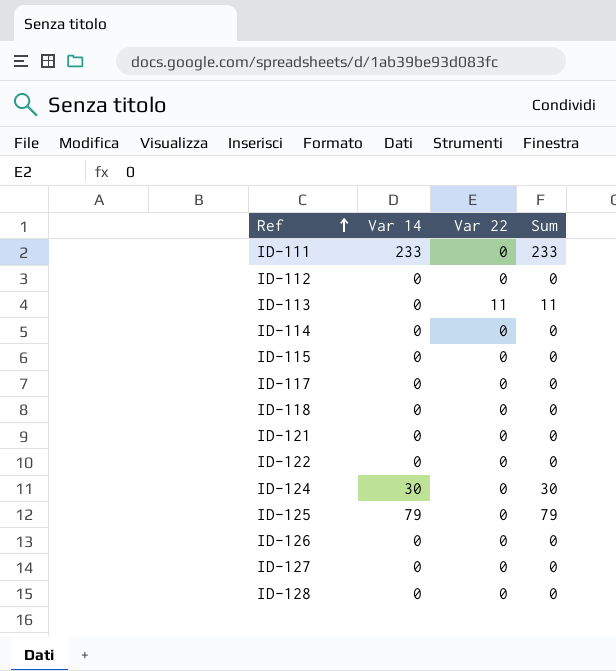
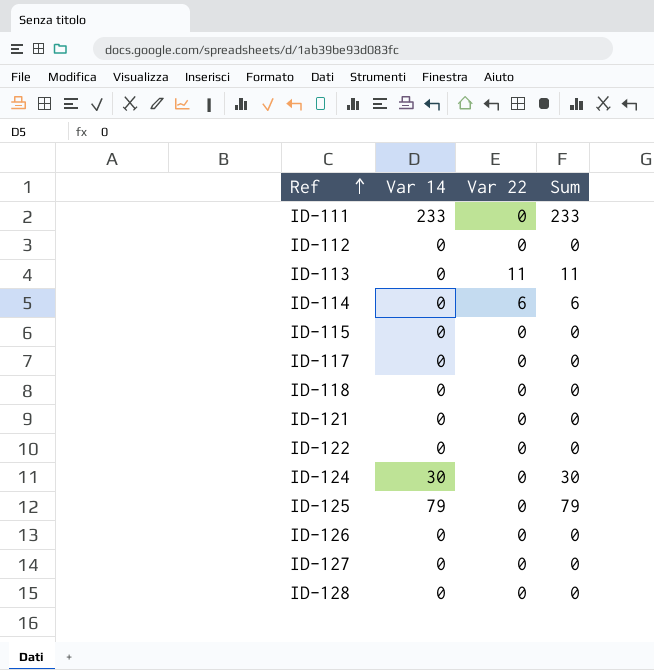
ID-114 | Var 22: 0 -> 6
ID-114 | Sum: 0 -> 6

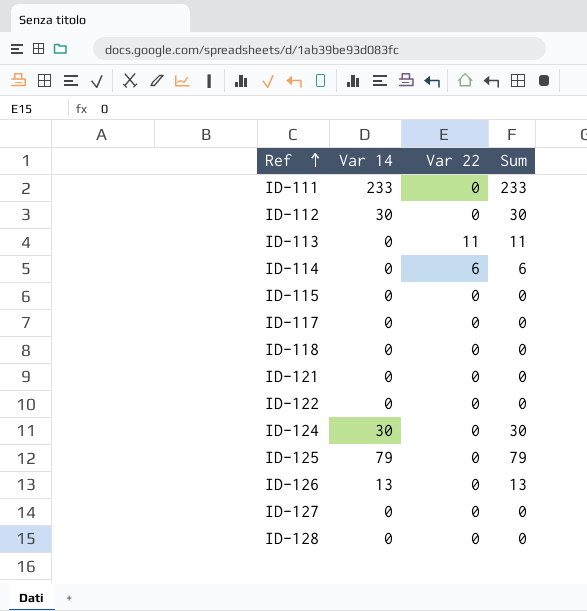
ID-112 | Var 14: 0 -> 30
ID-112 | Sum: 0 -> 30
ID-126 | Var 14: 0 -> 13
ID-126 | Sum: 0 -> 13

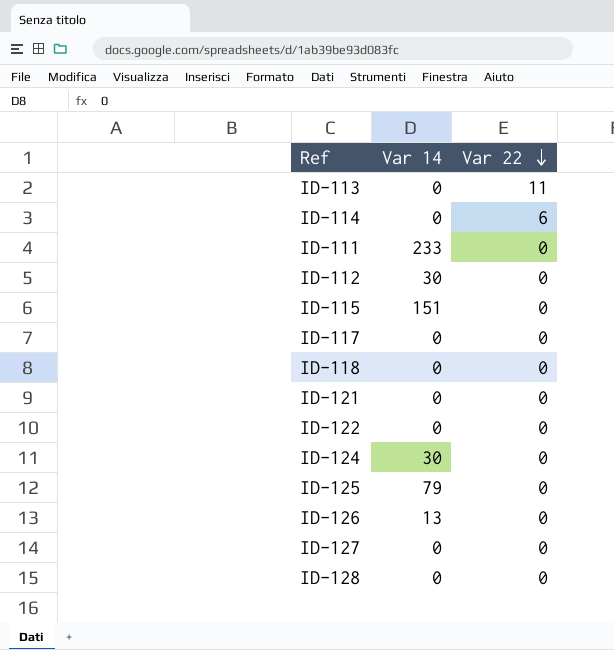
row order: Ref ascending -> Var 22 descending
column Sum | formula: [Var 14] + [Var 22] -> none
ID-115 | Var 14: 0 -> 151

